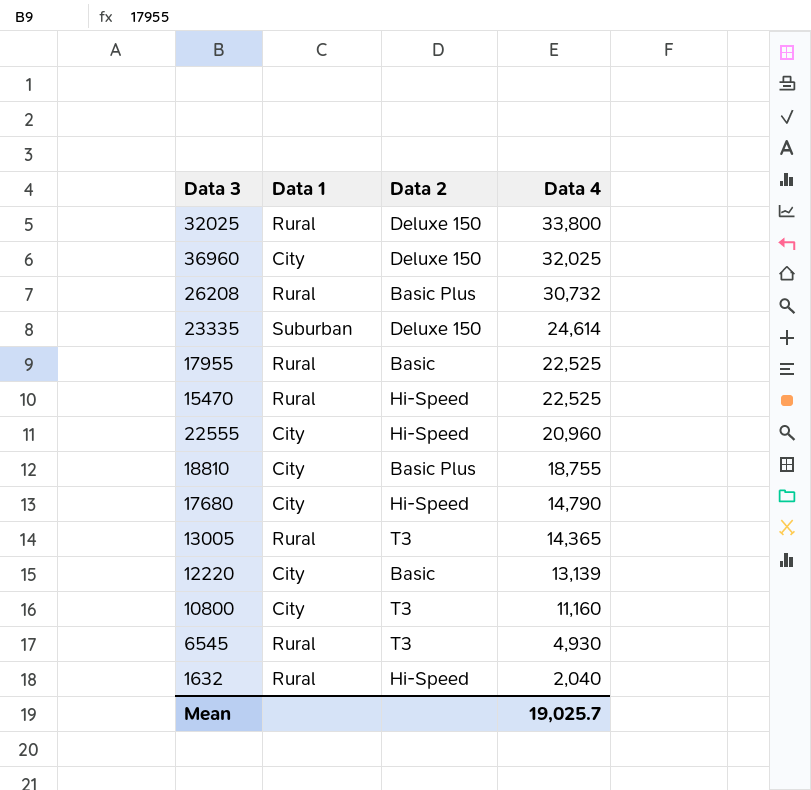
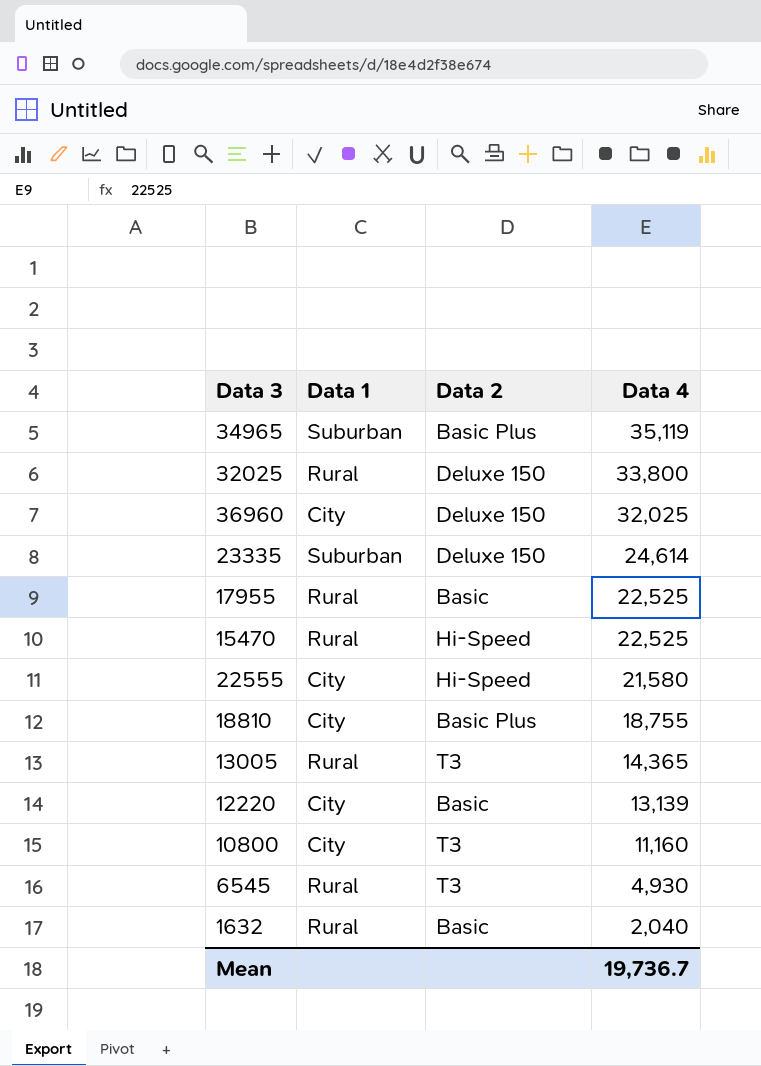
row 26208: Rural | Basic Plus | 30,732 -> none
row 17680: City | Hi-Speed | 14,790 -> none
row 34965: none -> Suburban | Basic Plus | 35,119
22555 | Data 4: 20,960 -> 21,580
1632 | Data 2: Hi-Speed -> Basic
Mean | Data 4: 19,025.7 -> 19,736.7

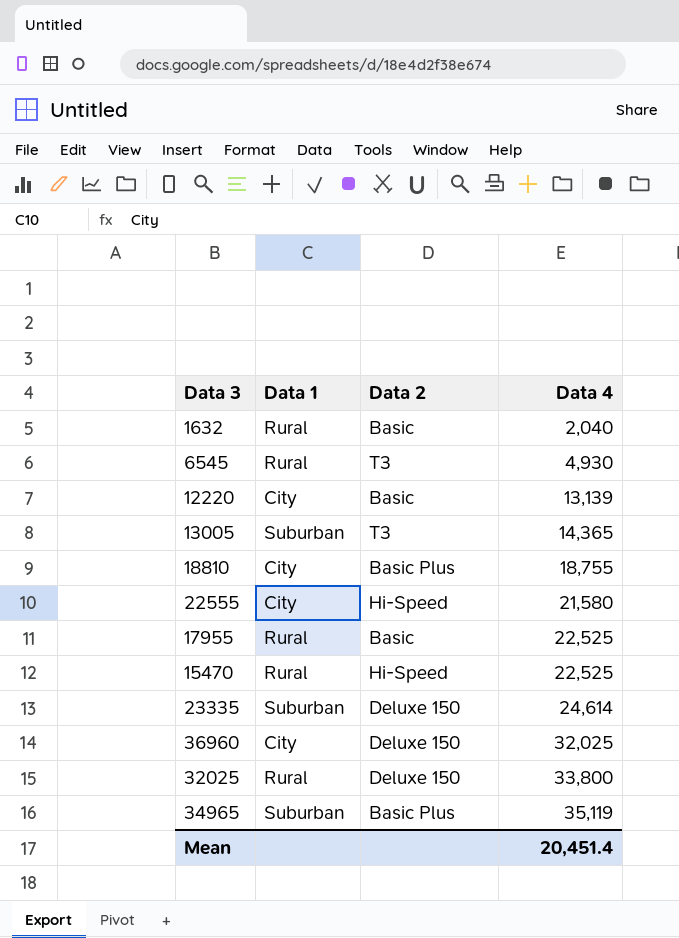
row order: Data 4 descending -> Data 4 ascending
row 10800: City | T3 | 11,160 -> none
13005 | Data 1: Rural -> Suburban
Mean | Data 4: 19,736.7 -> 20,451.4

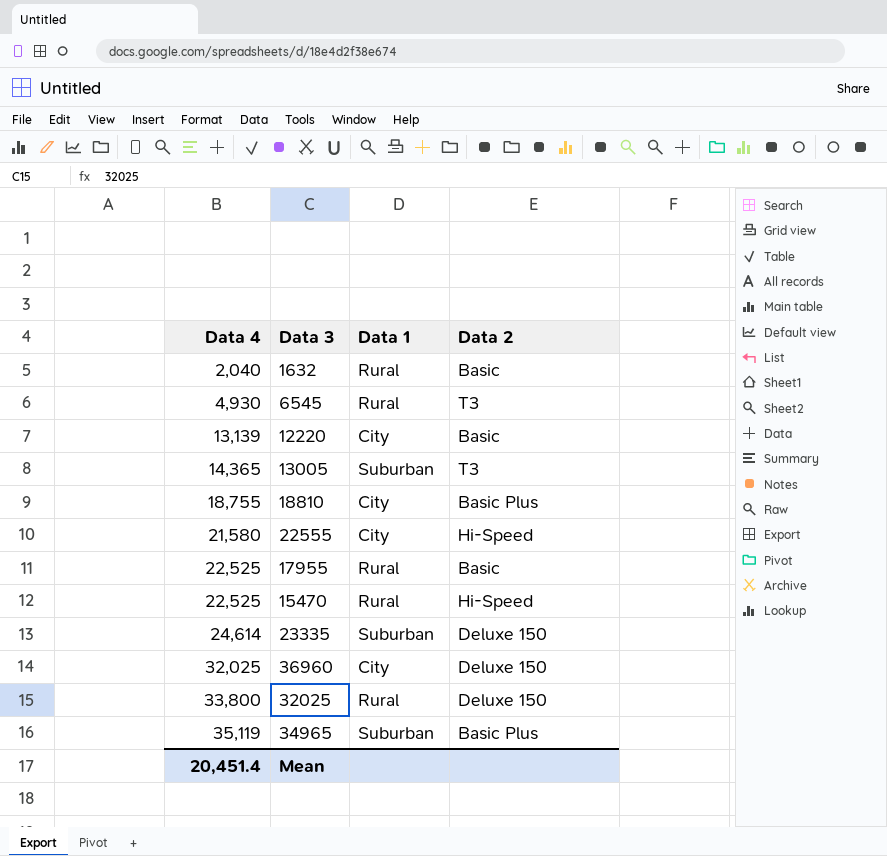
column Data 4 | position: 4 -> 1

